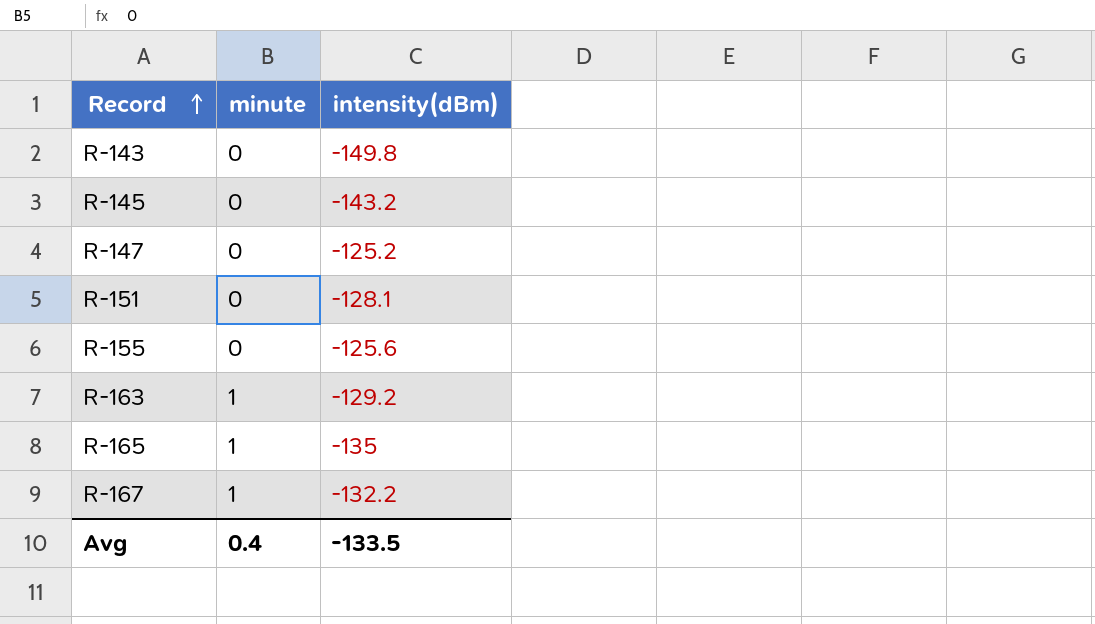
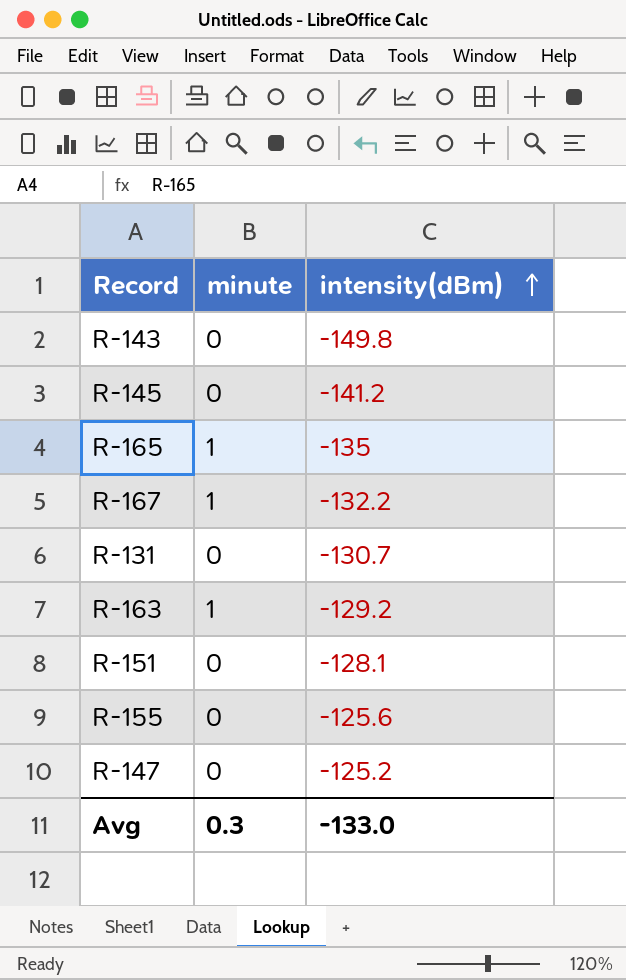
row order: Record ascending -> intensity(dBm) ascending
R-145 | intensity(dBm): -143.2 -> -141.2
row R-131: none -> 0 | -130.7
Avg | minute: 0.4 -> 0.3
Avg | intensity(dBm): -133.5 -> -133.0

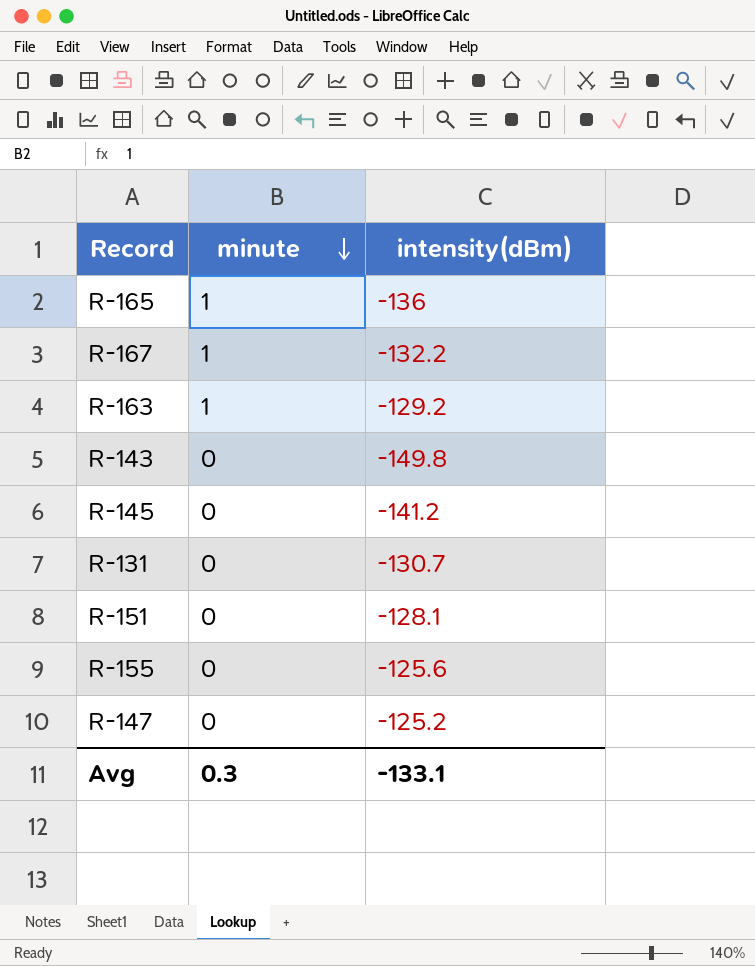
row order: intensity(dBm) ascending -> minute descending
R-165 | intensity(dBm): -135 -> -136
Avg | intensity(dBm): -133.0 -> -133.1

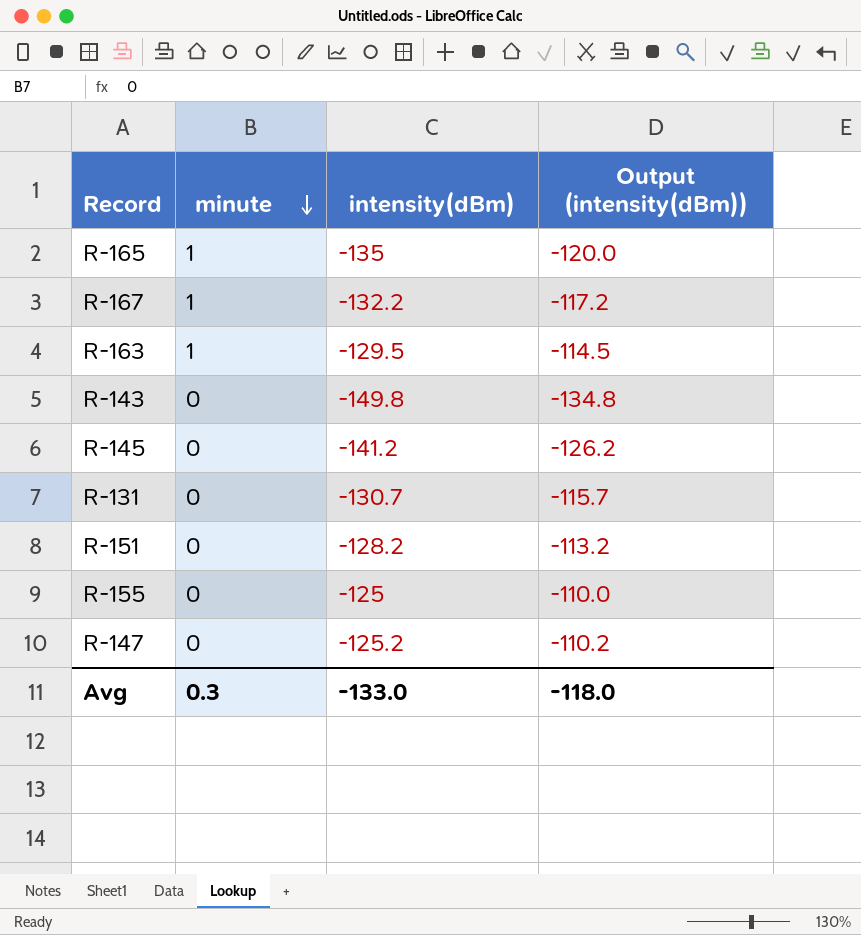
column Output (intensity(dBm)) | formula: none -> [intensity(dBm)] + 15
R-165 | intensity(dBm): -136 -> -135
R-163 | intensity(dBm): -129.2 -> -129.5
R-151 | intensity(dBm): -128.1 -> -128.2
R-155 | intensity(dBm): -125.6 -> -125
Avg | intensity(dBm): -133.1 -> -133.0

